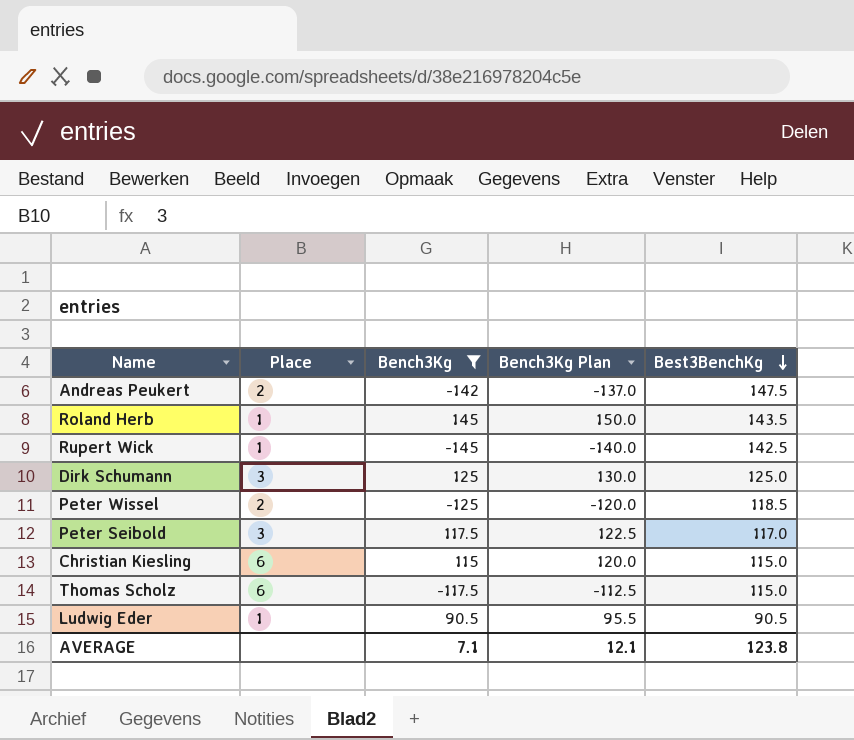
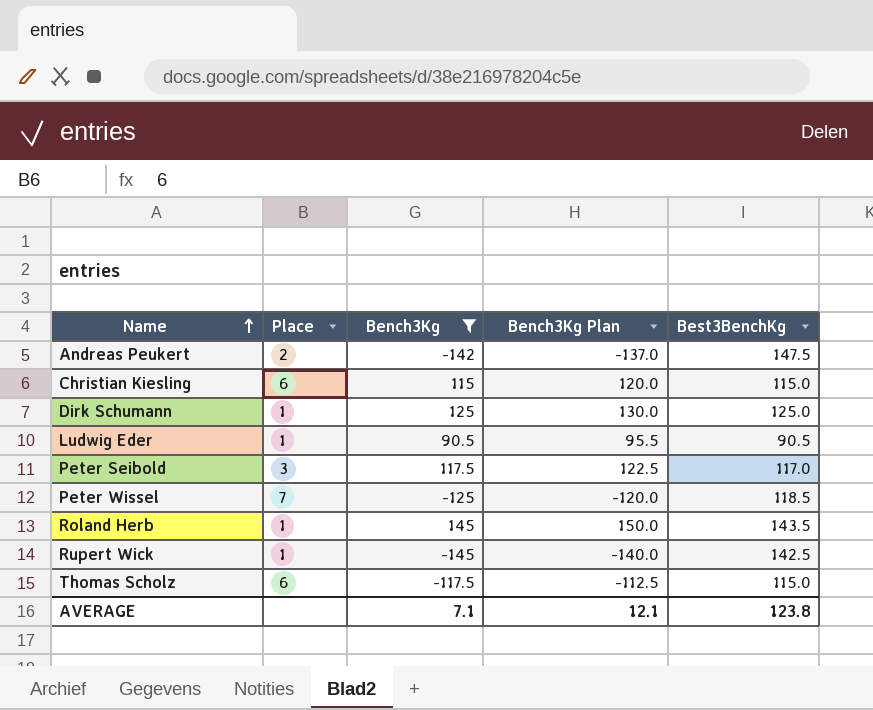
row order: Best3BenchKg descending -> Name ascending
Dirk Schumann | Place: 3 -> 1
Peter Wissel | Place: 2 -> 7

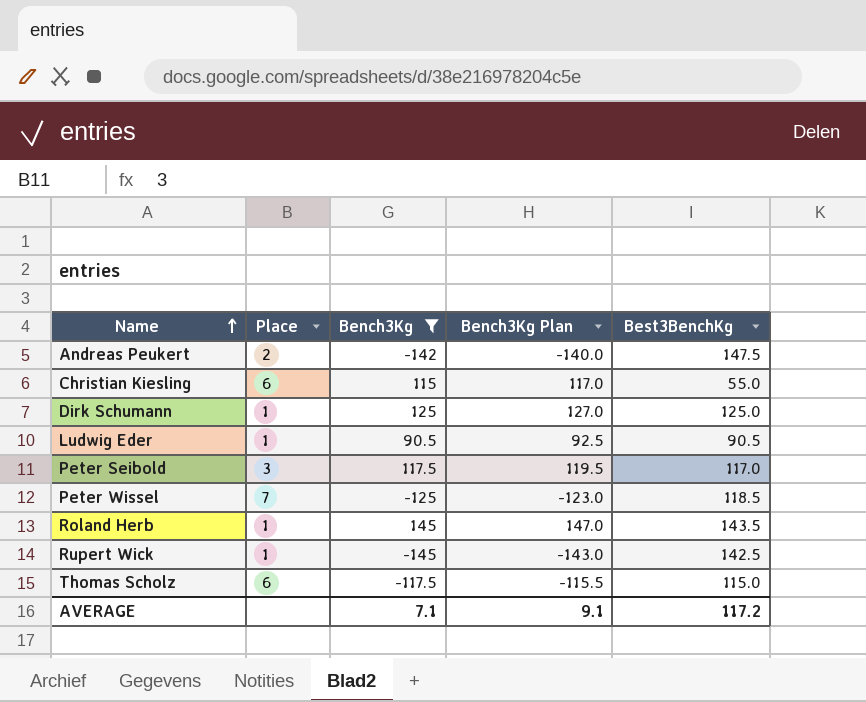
column Bench3Kg Plan | formula: [Bench3Kg] + 5 -> [Bench3Kg] + 2
Christian Kiesling | Best3BenchKg: 115.0 -> 55.0
AVERAGE | Bench3Kg Plan: 12.1 -> 9.1
AVERAGE | Best3BenchKg: 123.8 -> 117.2

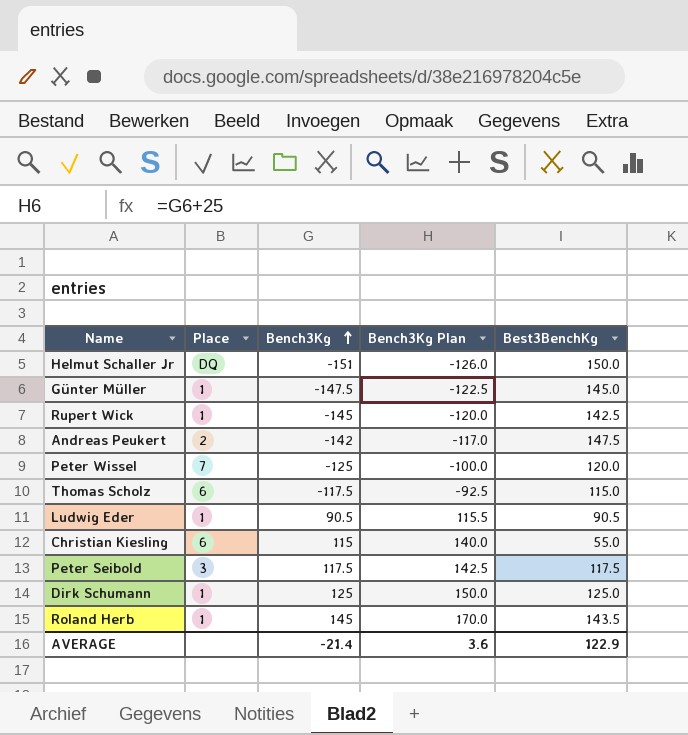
filter: Bench3Kg >= -145 -> none
row order: Name ascending -> Bench3Kg ascending
column Bench3Kg Plan | formula: [Bench3Kg] + 2 -> [Bench3Kg] + 25
Peter Wissel | Best3BenchKg: 118.5 -> 120.0
Peter Seibold | Best3BenchKg: 117.0 -> 117.5
AVERAGE | Bench3Kg: 7.1 -> -21.4
AVERAGE | Bench3Kg Plan: 9.1 -> 3.6
AVERAGE | Best3BenchKg: 117.2 -> 122.9

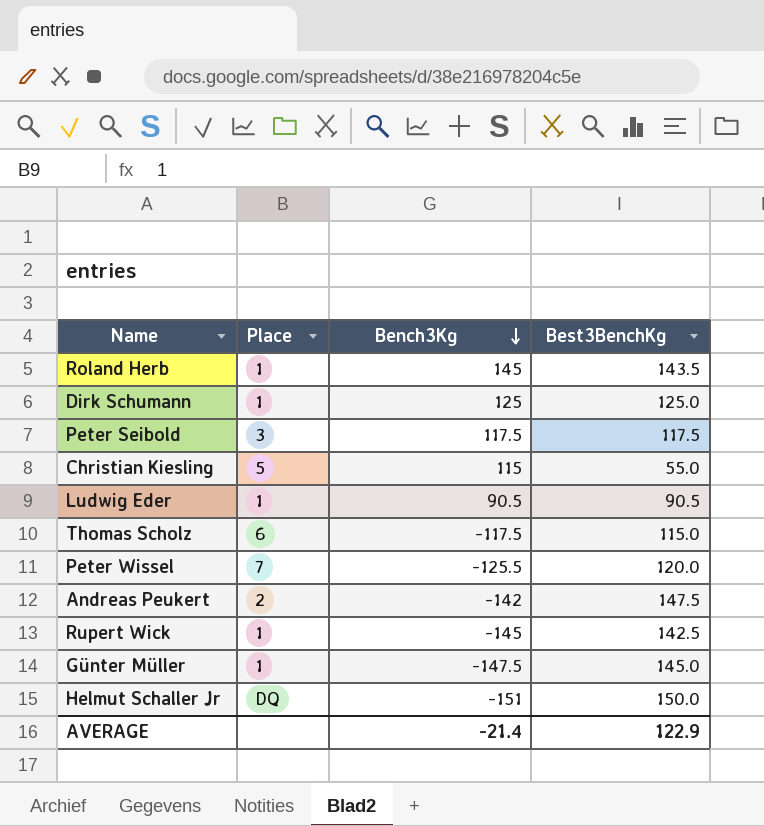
row order: Bench3Kg ascending -> Bench3Kg descending
column Bench3Kg Plan | formula: [Bench3Kg] + 25 -> none
Christian Kiesling | Place: 6 -> 5
Peter Wissel | Bench3Kg: -125 -> -125.5

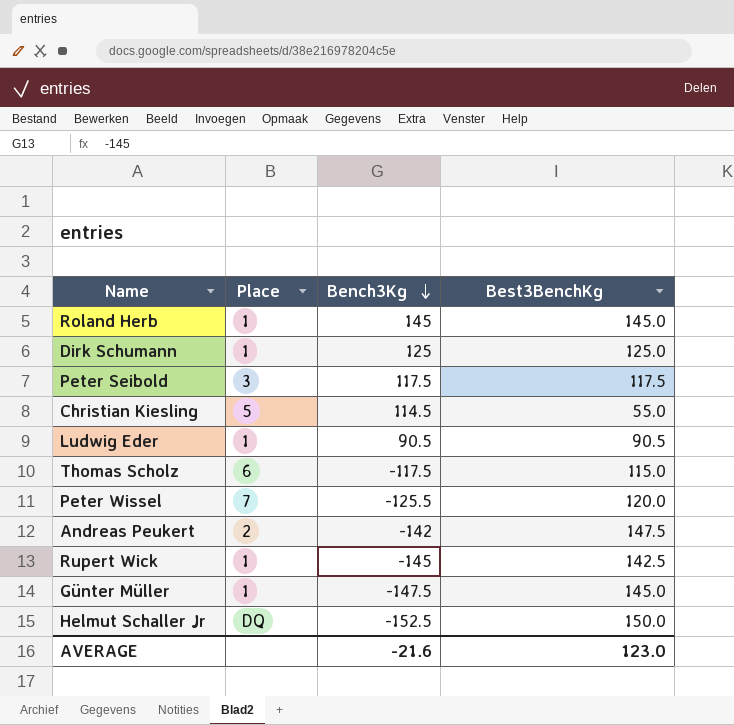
Roland Herb | Best3BenchKg: 143.5 -> 145.0
Christian Kiesling | Bench3Kg: 115 -> 114.5
Helmut Schaller Jr | Bench3Kg: -151 -> -152.5
AVERAGE | Bench3Kg: -21.4 -> -21.6
AVERAGE | Best3BenchKg: 122.9 -> 123.0

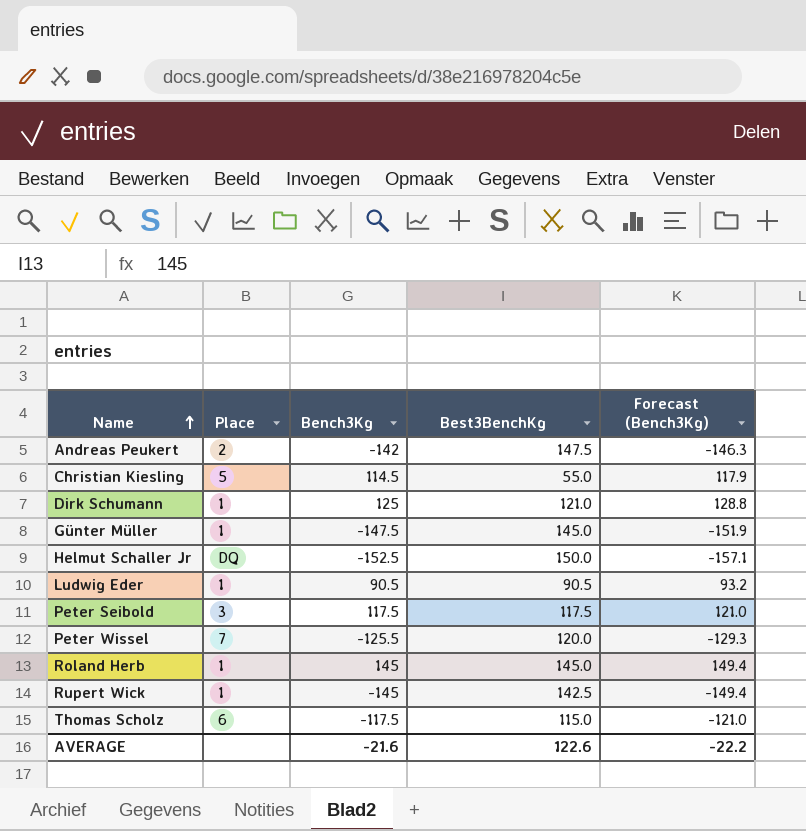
row order: Bench3Kg descending -> Name ascending
column Forecast (Bench3Kg) | formula: none -> [Bench3Kg] * 1.03
Dirk Schumann | Best3BenchKg: 125.0 -> 121.0
AVERAGE | Best3BenchKg: 123.0 -> 122.6

